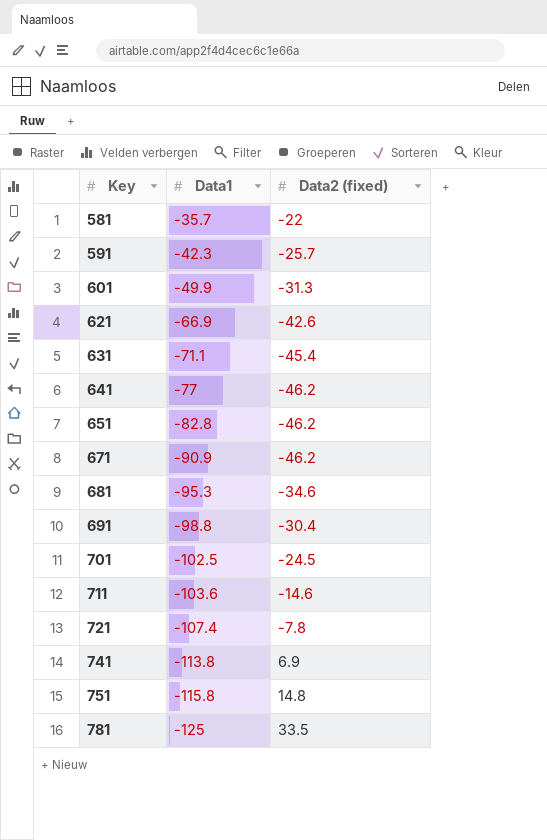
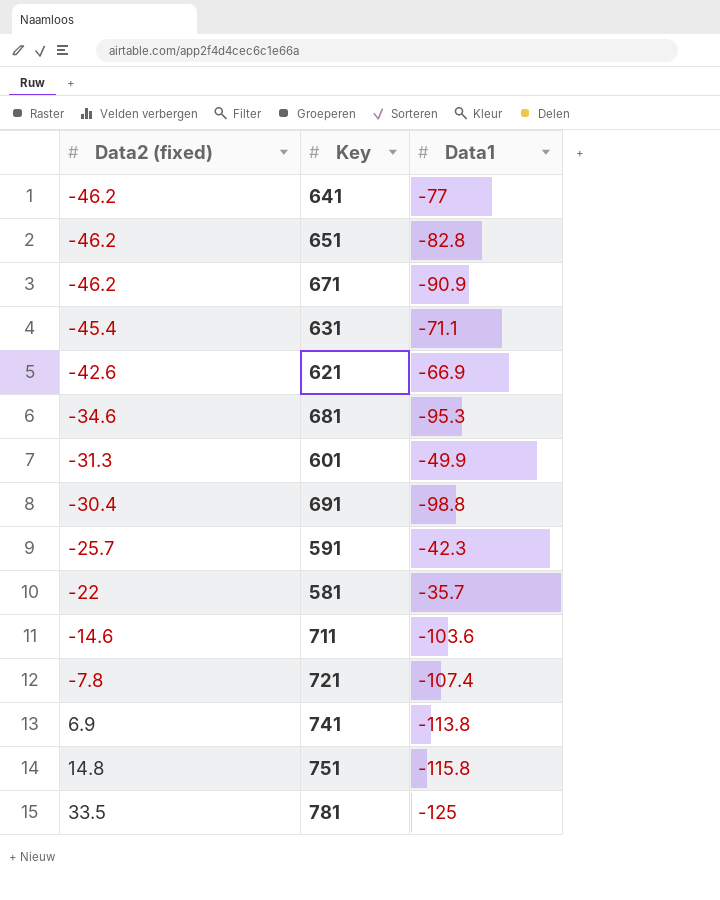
row order: Key ascending -> Data2 (fixed) ascending
column Data2 (fixed) | position: 3 -> 1
row 701: -102.5 | -24.5 -> none

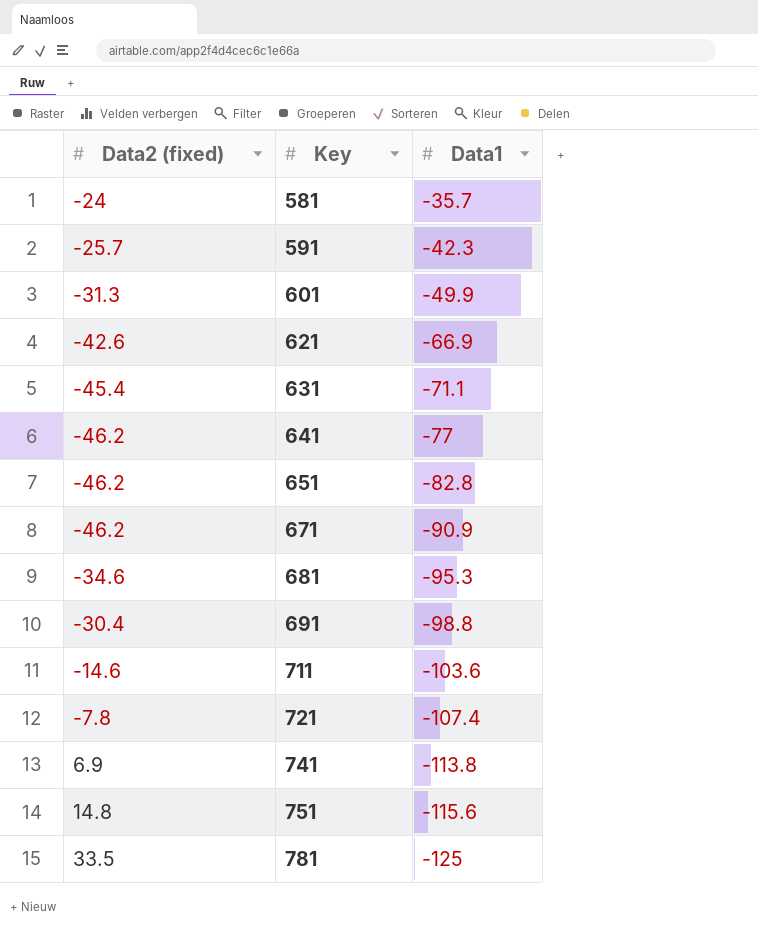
row order: Data2 (fixed) ascending -> Key ascending
581 | Data2 (fixed): -22 -> -24
751 | Data1: -115.8 -> -115.6

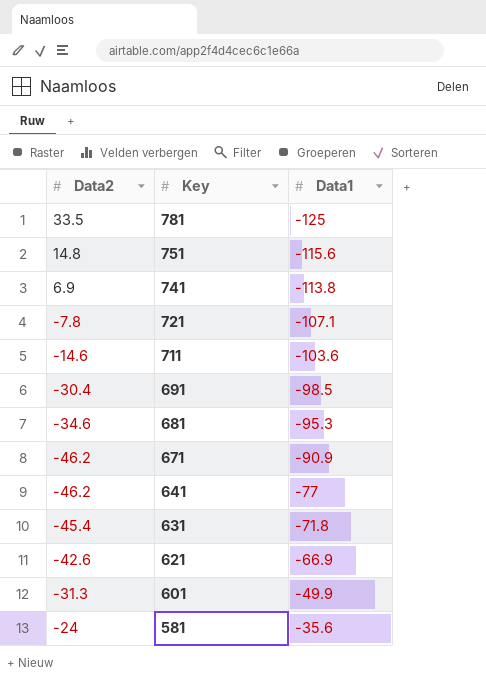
row order: Key ascending -> Key descending
column name: Data2 (fixed) -> Data2
row 591: -25.7 | -42.3 -> none
row 651: -46.2 | -82.8 -> none
721 | Data1: -107.4 -> -107.1
691 | Data1: -98.8 -> -98.5
631 | Data1: -71.1 -> -71.8
581 | Data1: -35.7 -> -35.6

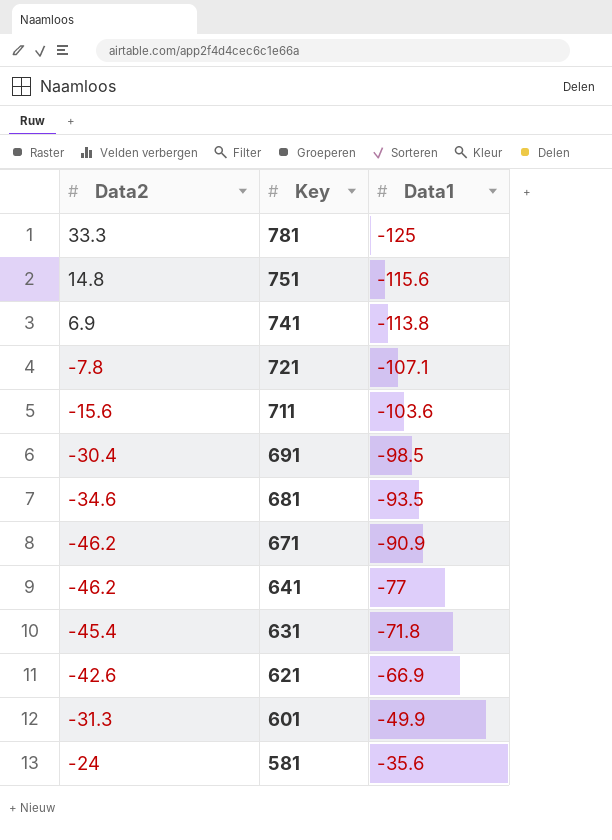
781 | Data2: 33.5 -> 33.3
711 | Data2: -14.6 -> -15.6
681 | Data1: -95.3 -> -93.5

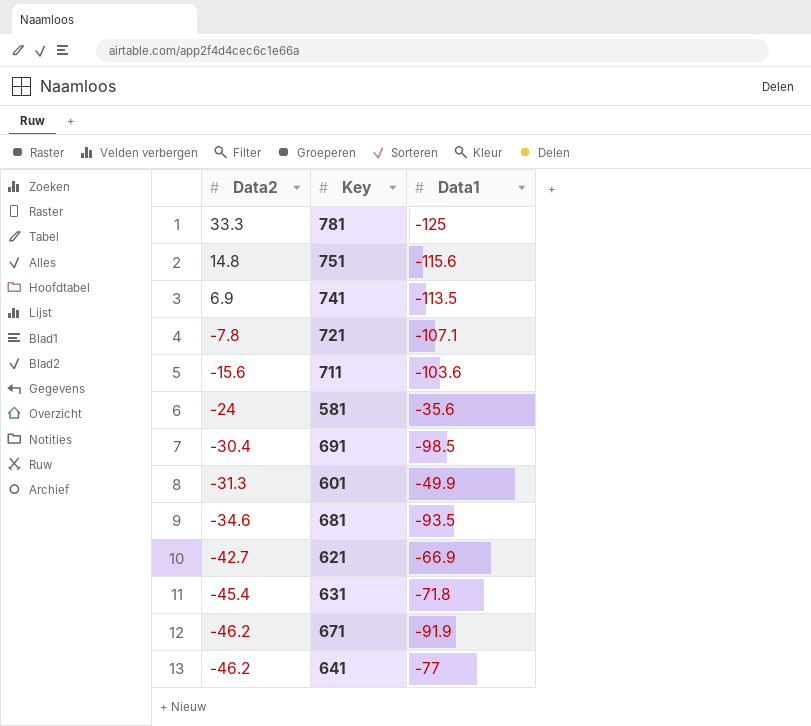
row order: Key descending -> Data2 descending
741 | Data1: -113.8 -> -113.5
621 | Data2: -42.6 -> -42.7
671 | Data1: -90.9 -> -91.9

